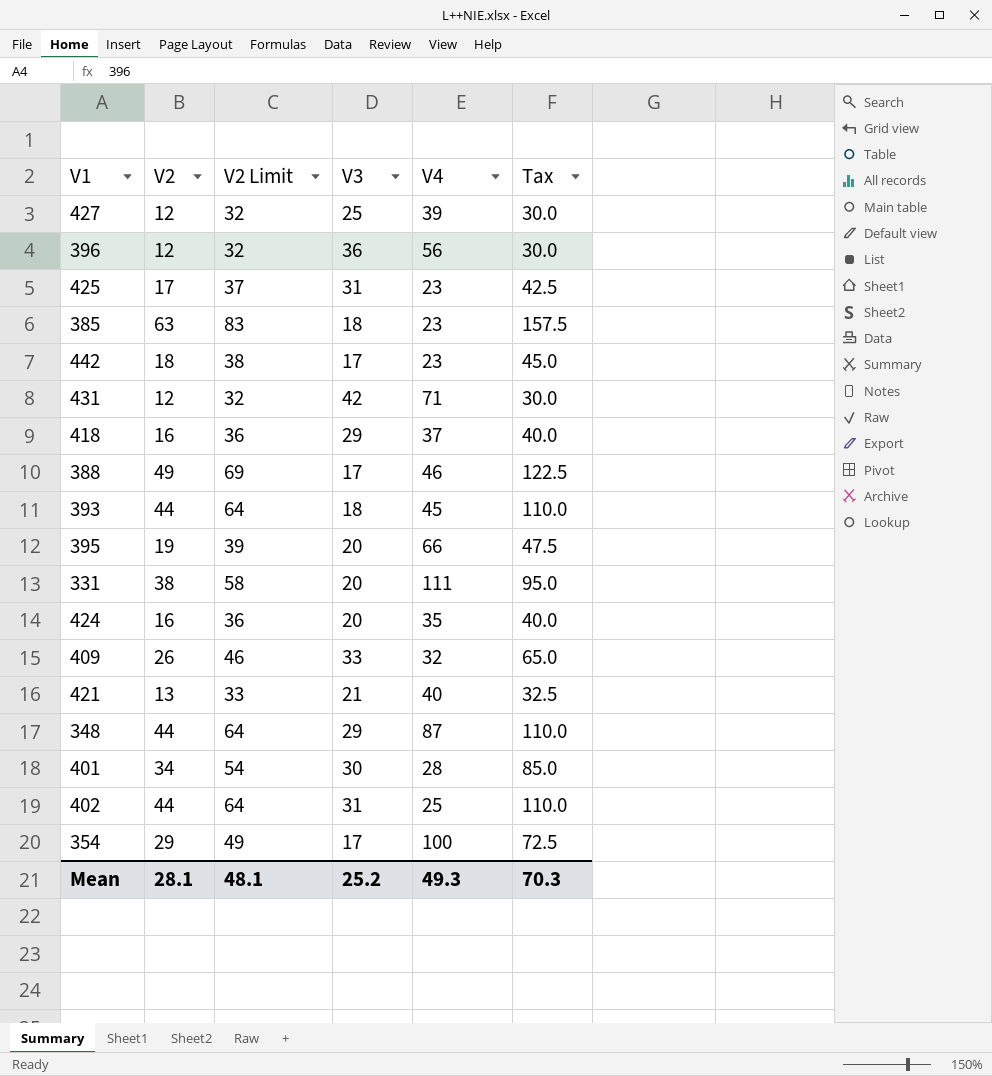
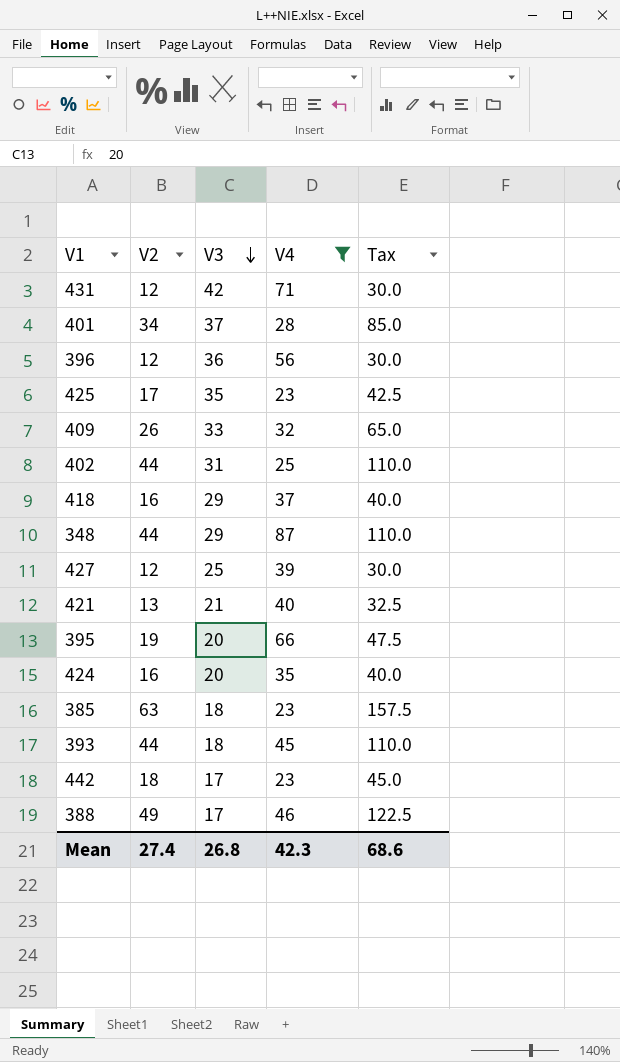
filter: none -> V4 <= 87
row order: none -> V3 descending
column V2 Limit | formula: [V2] + 20 -> none
401 | V3: 30 -> 37
425 | V3: 31 -> 35
Mean | V2: 28.1 -> 27.4
Mean | V3: 25.2 -> 26.8
Mean | V4: 49.3 -> 42.3
Mean | Tax: 70.3 -> 68.6

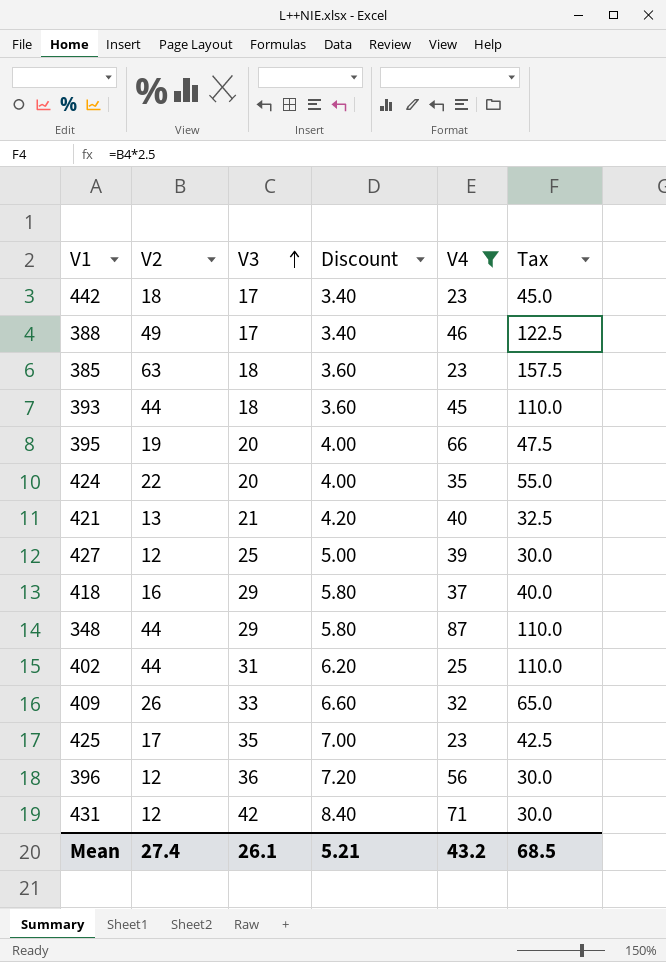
row order: V3 descending -> V3 ascending
column Discount | formula: none -> [V3] * 0.2
row 401: 34 | 37 | 28 | 85.0 -> none
424 | V2: 16 -> 22
424 | Tax: 40.0 -> 55.0
Mean | V3: 26.8 -> 26.1
Mean | V4: 42.3 -> 43.2
Mean | Tax: 68.6 -> 68.5

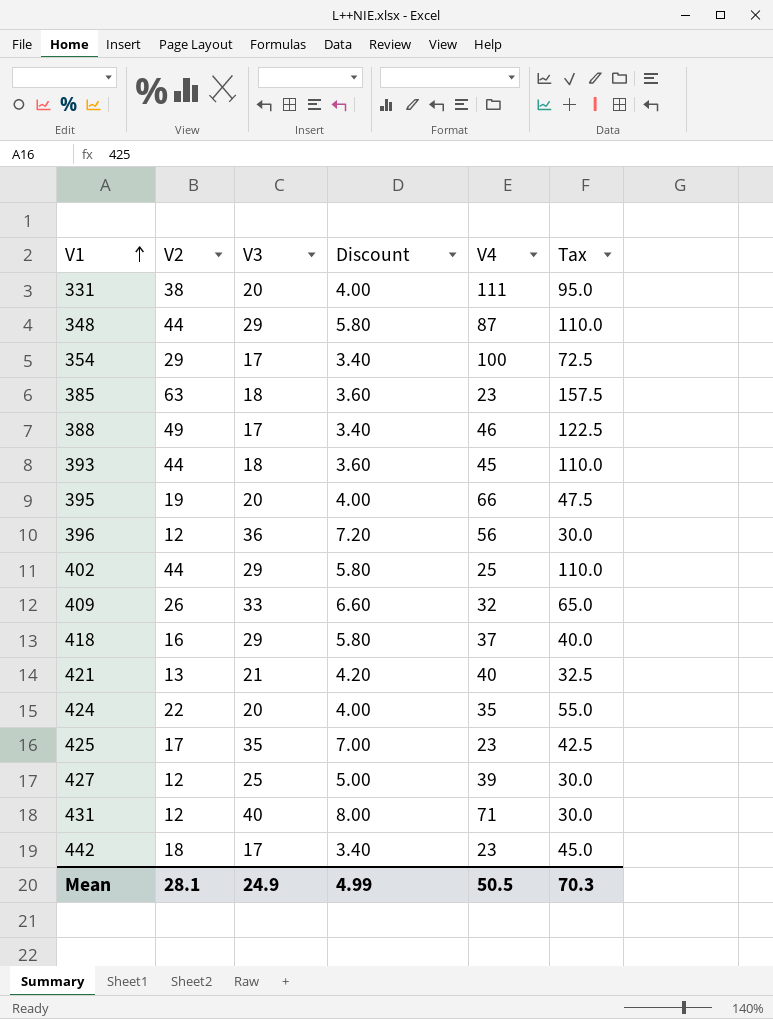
filter: V4 <= 87 -> none
row order: V3 ascending -> V1 ascending
402 | V3: 31 -> 29
402 | Discount: 6.20 -> 5.80
431 | V3: 42 -> 40
431 | Discount: 8.40 -> 8.00
Mean | V2: 27.4 -> 28.1
Mean | V3: 26.1 -> 24.9
Mean | Discount: 5.21 -> 4.99
Mean | V4: 43.2 -> 50.5
Mean | Tax: 68.5 -> 70.3

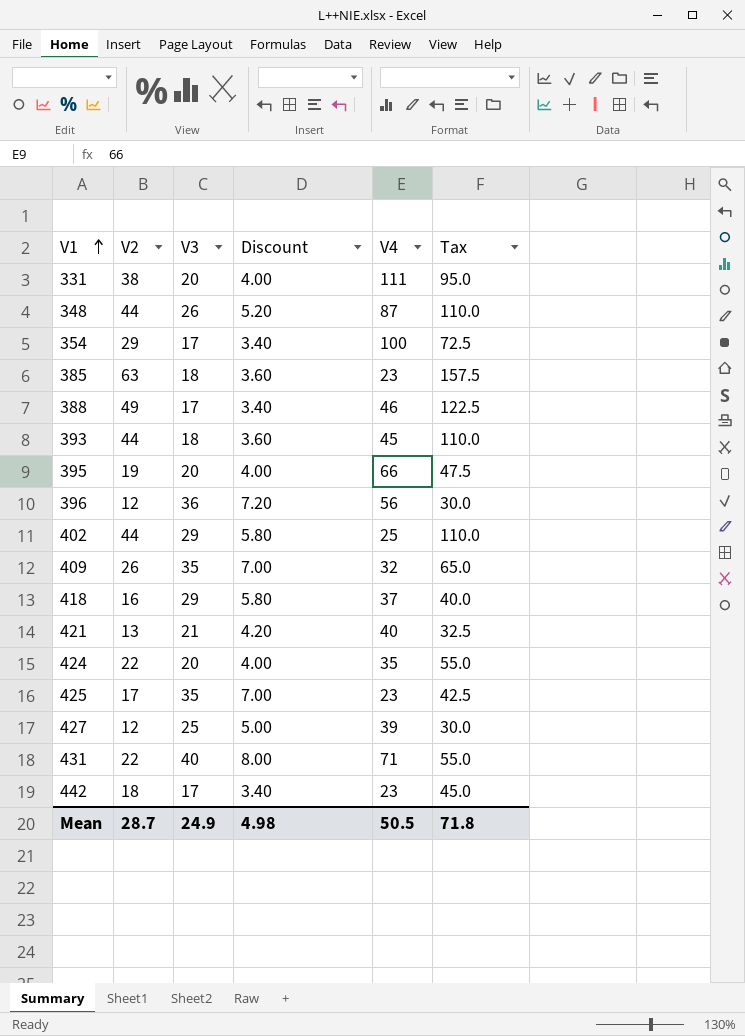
348 | V3: 29 -> 26
348 | Discount: 5.80 -> 5.20
409 | V3: 33 -> 35
409 | Discount: 6.60 -> 7.00
431 | V2: 12 -> 22
431 | Tax: 30.0 -> 55.0
Mean | V2: 28.1 -> 28.7
Mean | Discount: 4.99 -> 4.98
Mean | Tax: 70.3 -> 71.8

